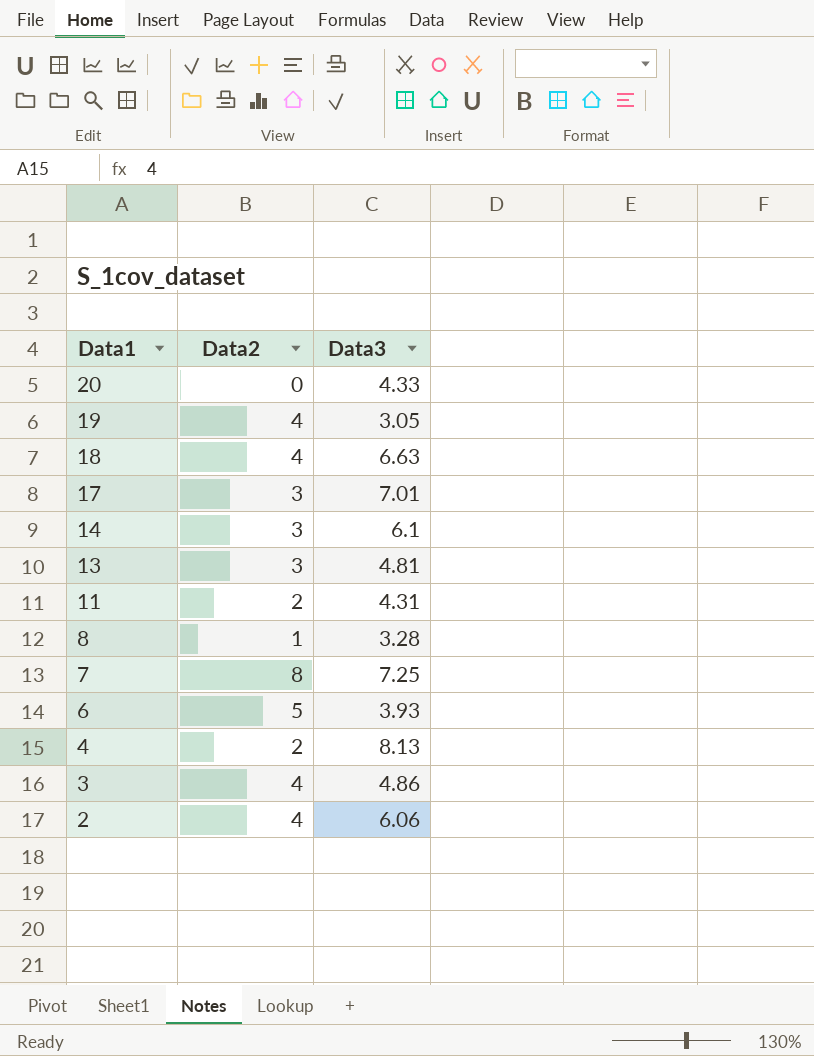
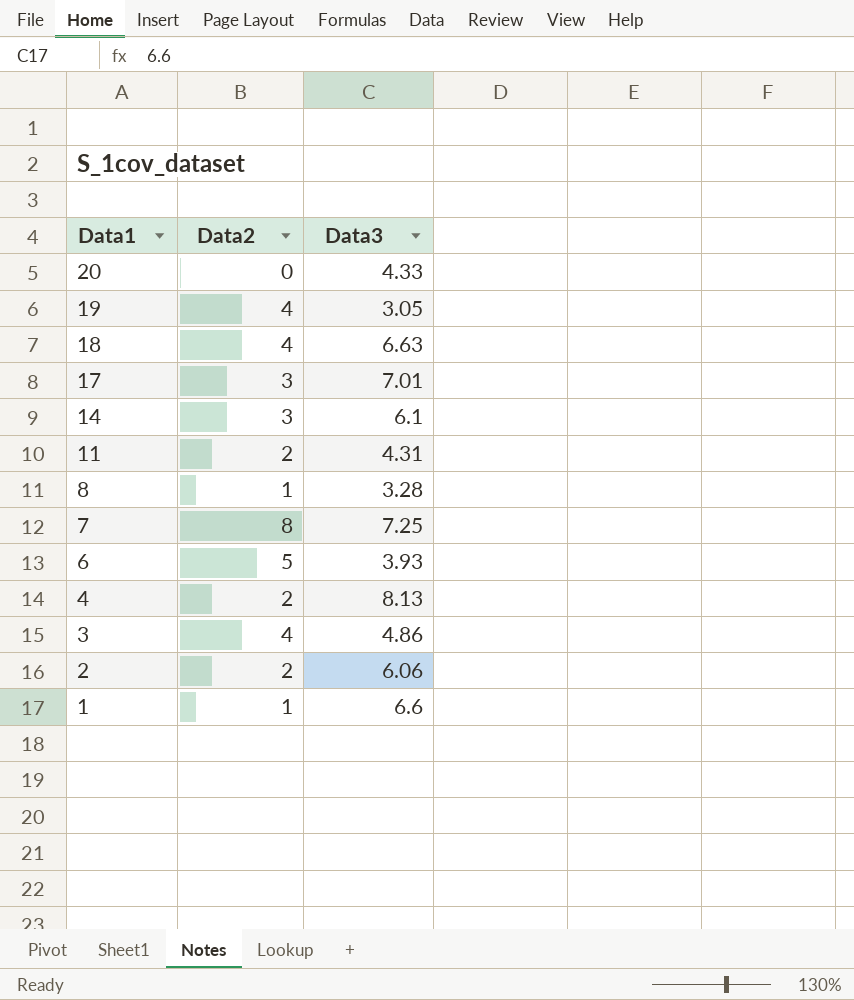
row 13: 3 | 4.81 -> none
2 | Data2: 4 -> 2
row 1: none -> 1 | 6.6

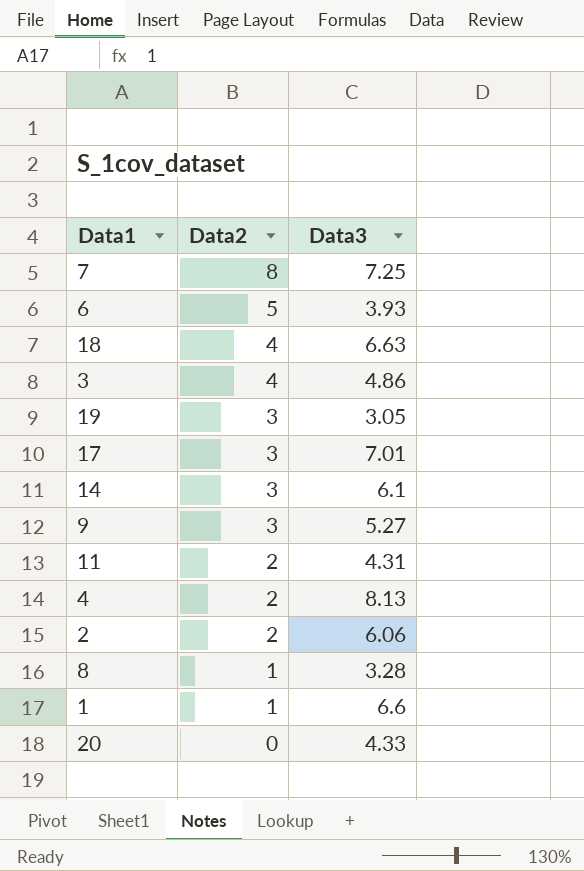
row order: Data1 descending -> Data2 descending
19 | Data2: 4 -> 3
row 9: none -> 3 | 5.27

